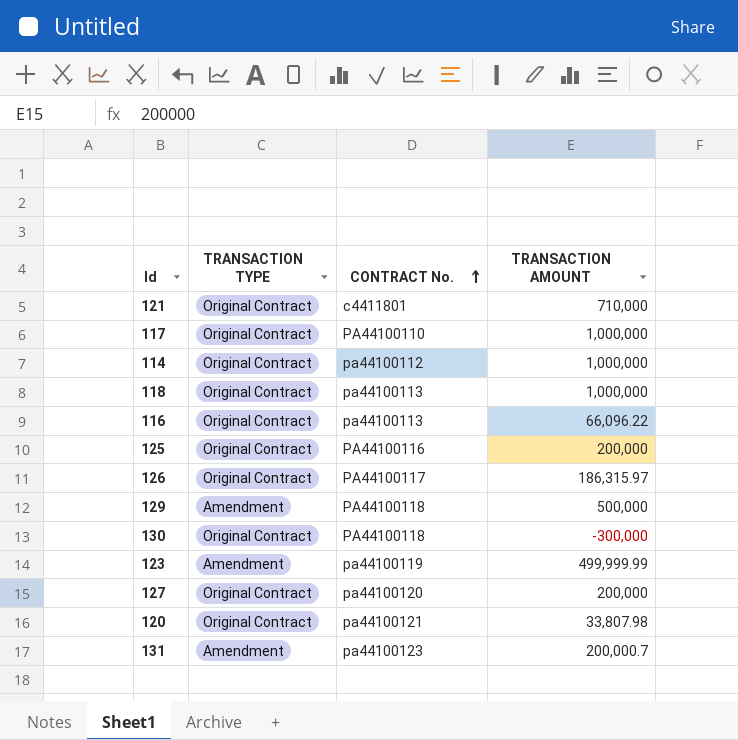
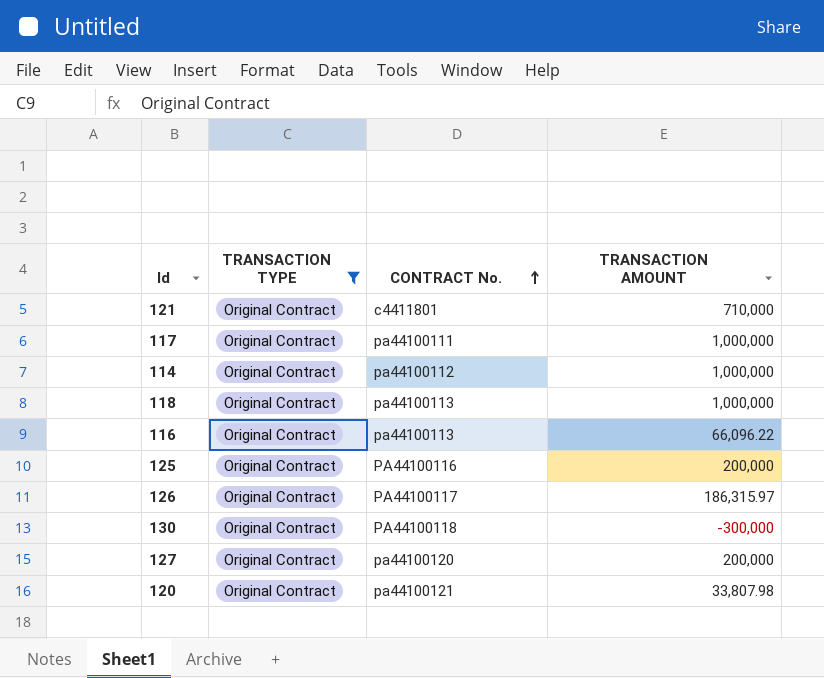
filter: none -> TRANSACTION TYPE = Original Contract
117 | CONTRACT No.: PA44100110 -> pa44100111

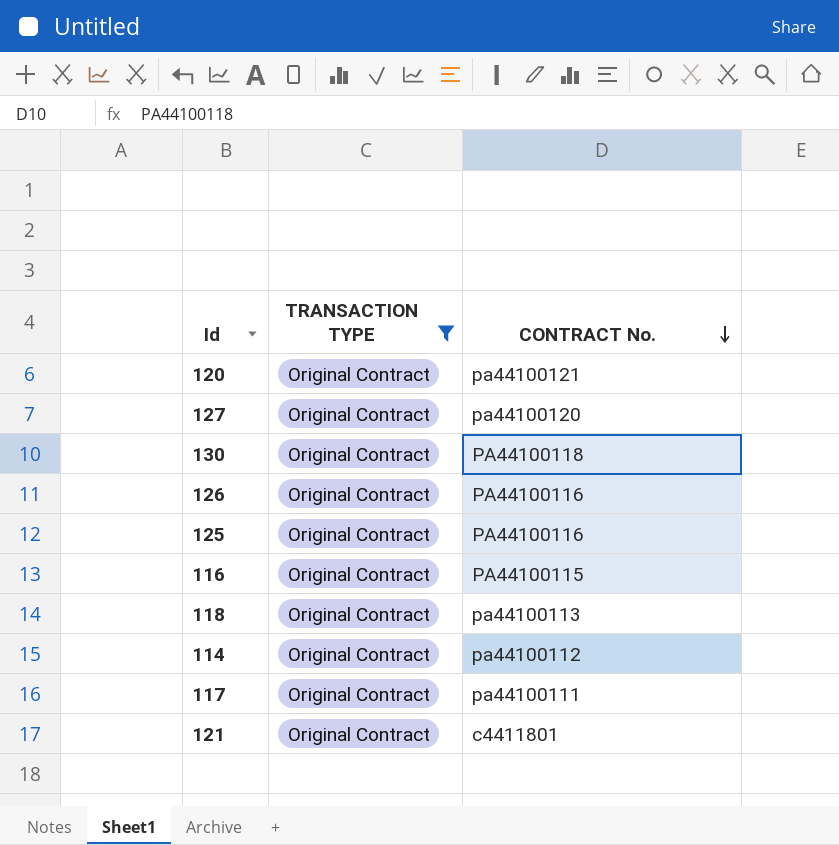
row order: CONTRACT No. ascending -> CONTRACT No. descending
column TRANSACTION AMOUNT | position: 4 -> none
126 | CONTRACT No.: PA44100117 -> PA44100116
116 | CONTRACT No.: pa44100113 -> PA44100115

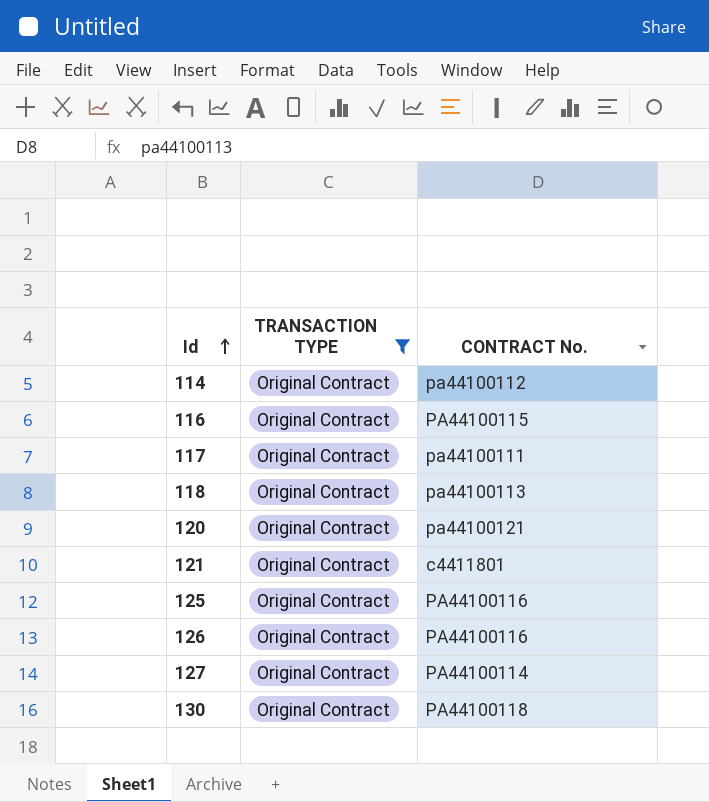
row order: CONTRACT No. descending -> Id ascending
127 | CONTRACT No.: pa44100120 -> PA44100114

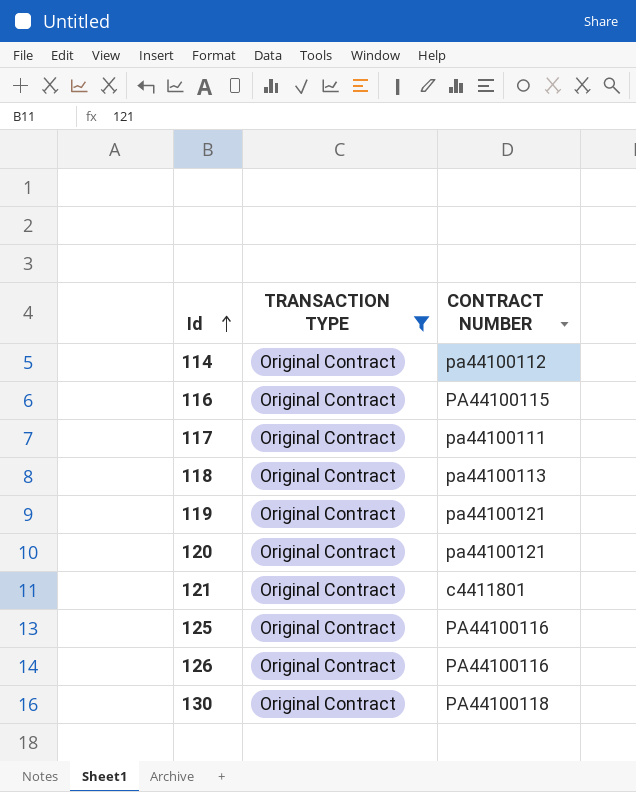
column name: CONTRACT No. -> CONTRACT NUMBER
row 127: Original Contract | PA44100114 -> none
row 119: none -> Original Contract | pa44100121

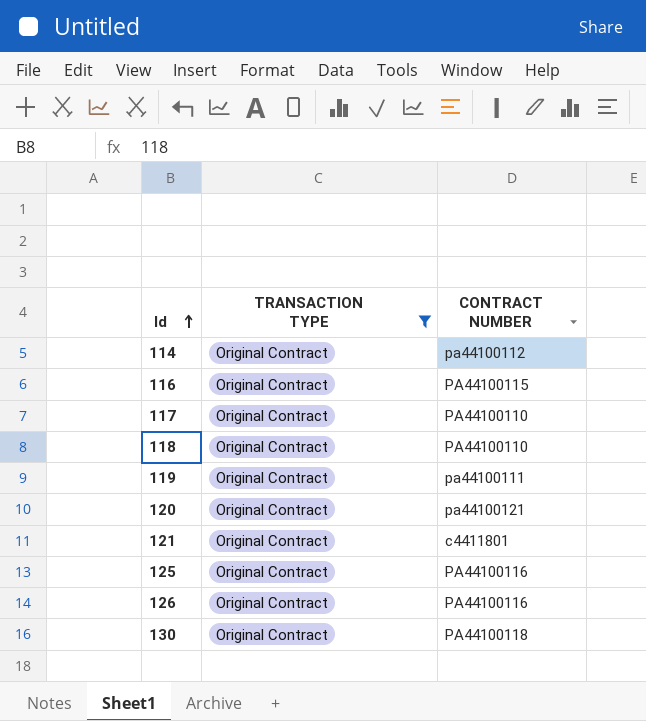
117 | CONTRACT NUMBER: pa44100111 -> PA44100110
118 | CONTRACT NUMBER: pa44100113 -> PA44100110
119 | CONTRACT NUMBER: pa44100121 -> pa44100111

